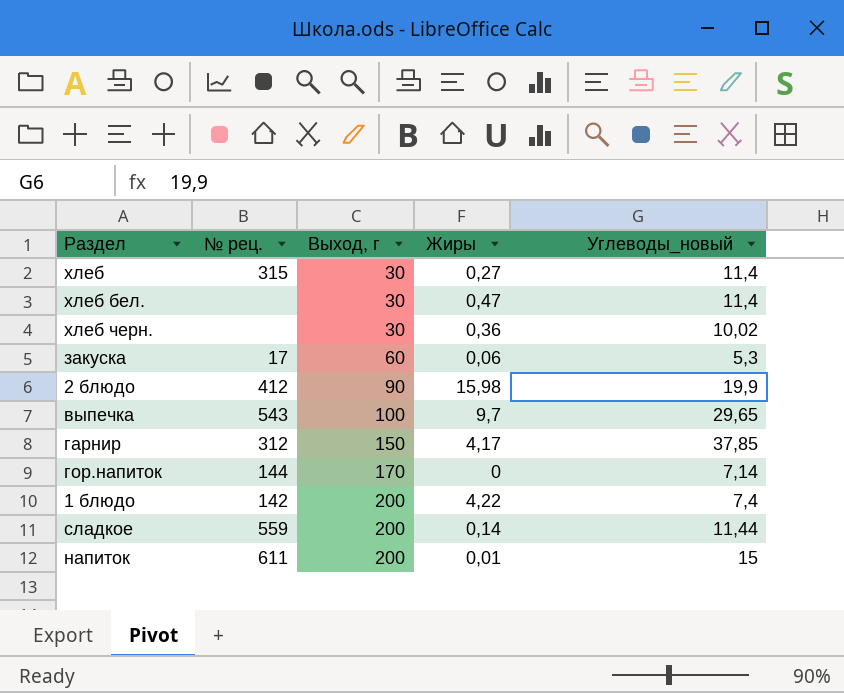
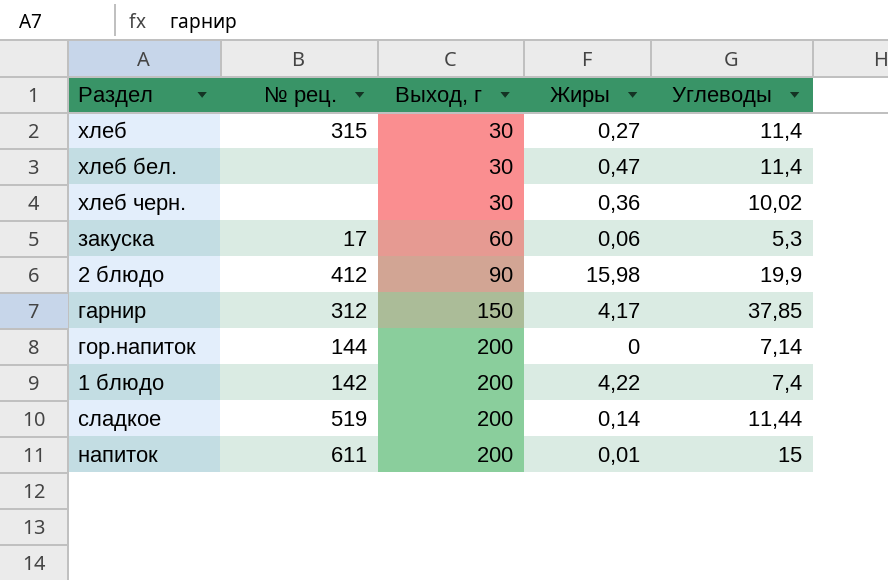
column name: Углеводы_новый -> Углеводы
row выпечка: 543 | 100 | 9,7 | 29,65 -> none
гор.напиток | Выход, г: 170 -> 200
сладкое | № рец.: 559 -> 519

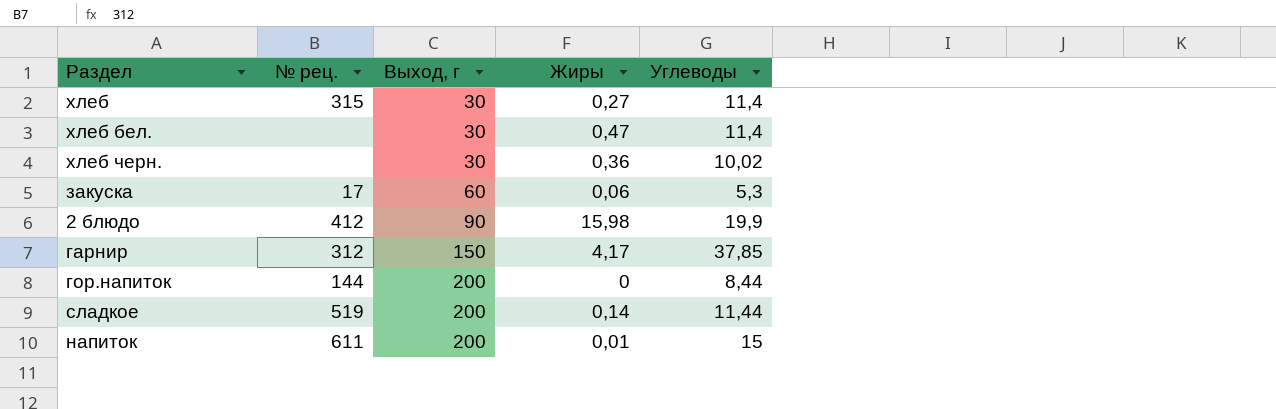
row 1 блюдо: 142 | 200 | 4,22 | 7,4 -> none
гор.напиток | Углеводы: 7,14 -> 8,44

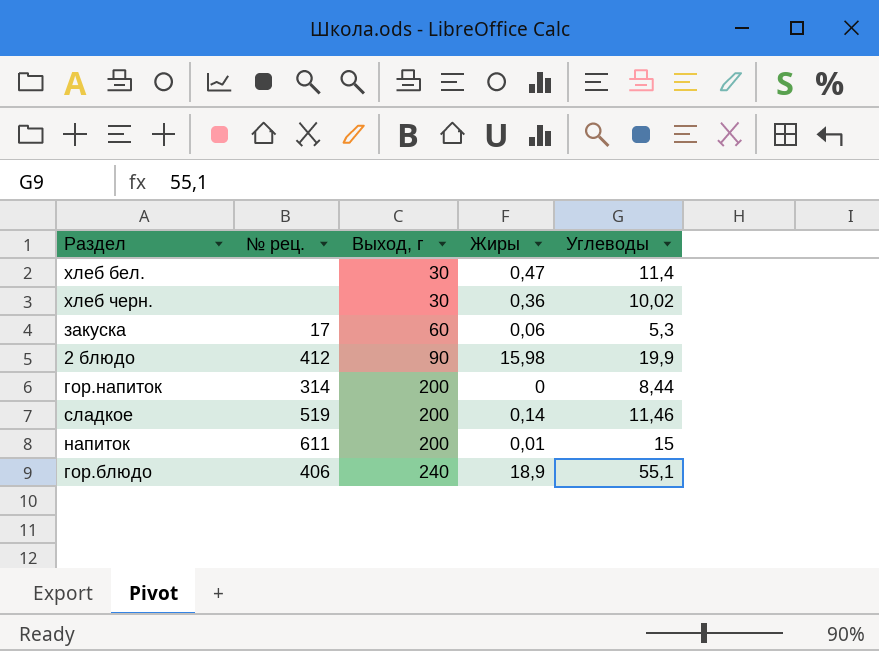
row хлеб: 315 | 30 | 0,27 | 11,4 -> none
row гарнир: 312 | 150 | 4,17 | 37,85 -> none
гор.напиток | № рец.: 144 -> 314
сладкое | Углеводы: 11,44 -> 11,46
row гор.блюдо: none -> 406 | 240 | 18,9 | 55,1

